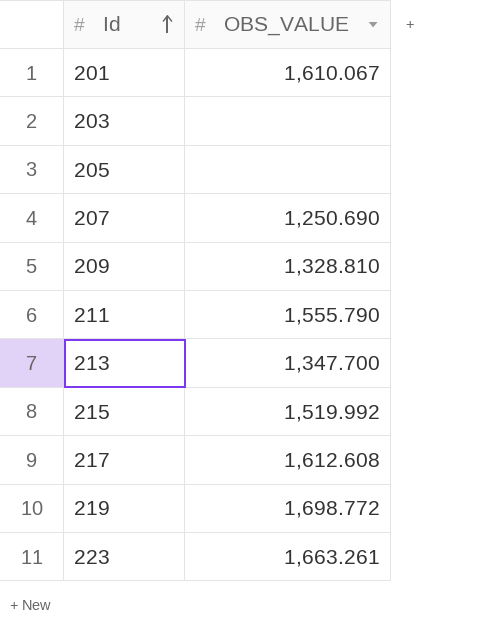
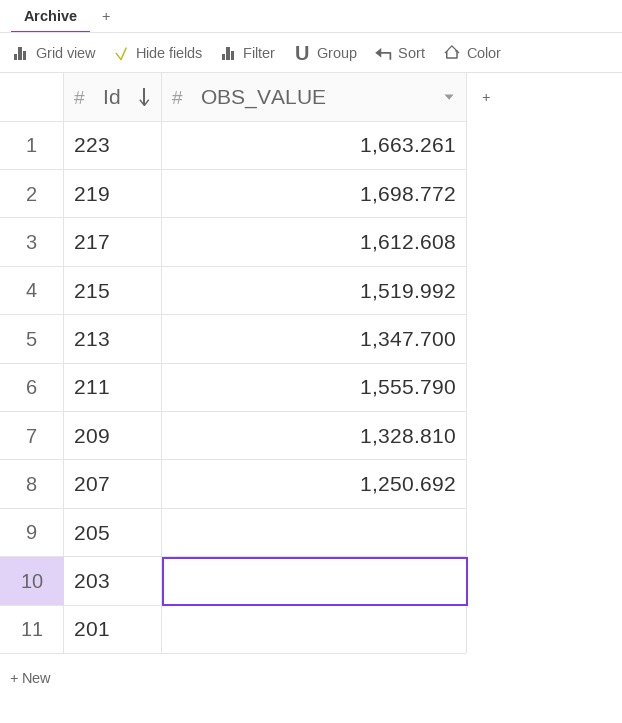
row order: Id ascending -> Id descending
207 | OBS_VALUE: 1,250.690 -> 1,250.692
201 | OBS_VALUE: 1,610.067 -> none

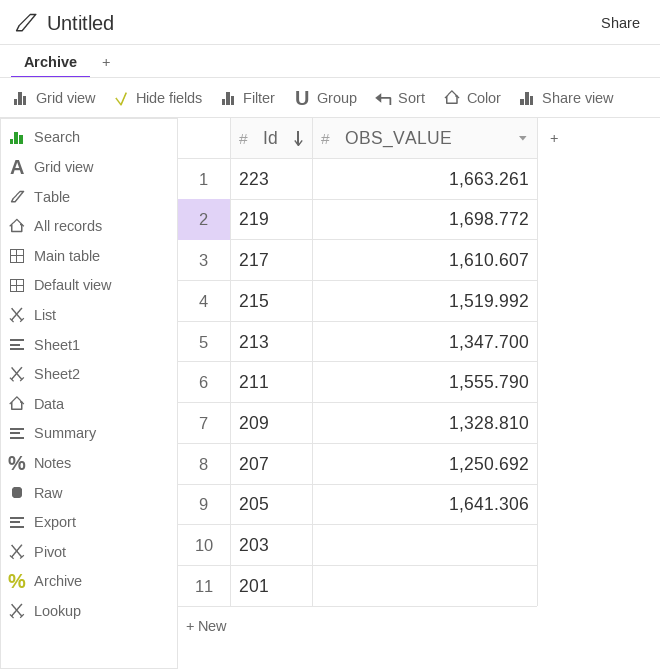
217 | OBS_VALUE: 1,612.608 -> 1,610.607
205 | OBS_VALUE: none -> 1,641.306

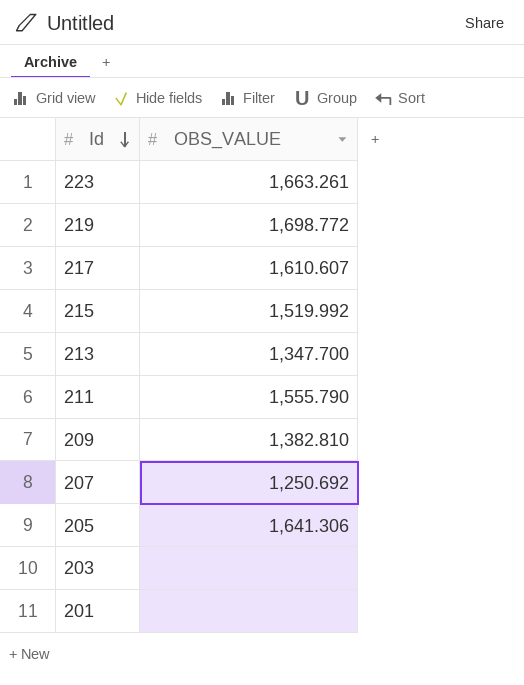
209 | OBS_VALUE: 1,328.810 -> 1,382.810

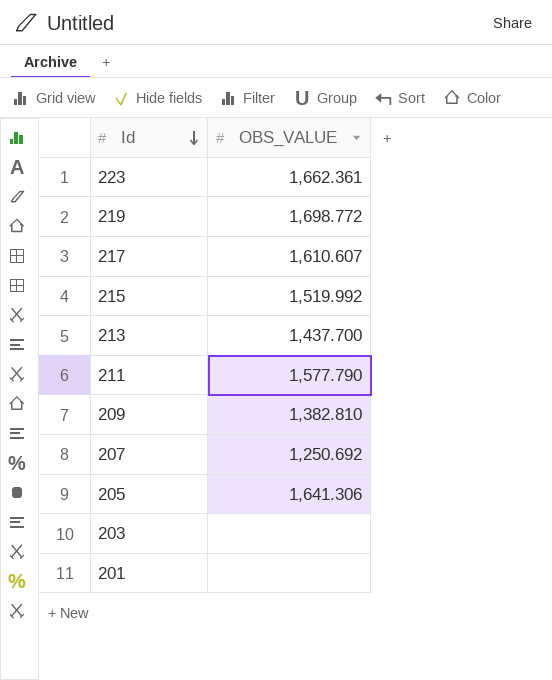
223 | OBS_VALUE: 1,663.261 -> 1,662.361
213 | OBS_VALUE: 1,347.700 -> 1,437.700
211 | OBS_VALUE: 1,555.790 -> 1,577.790

